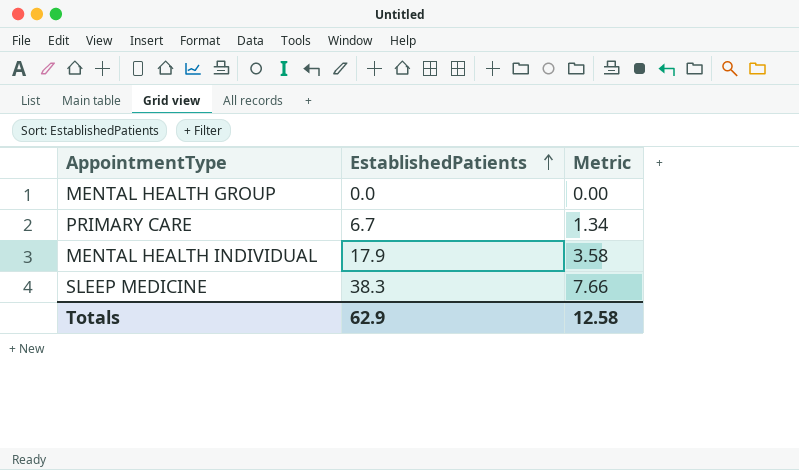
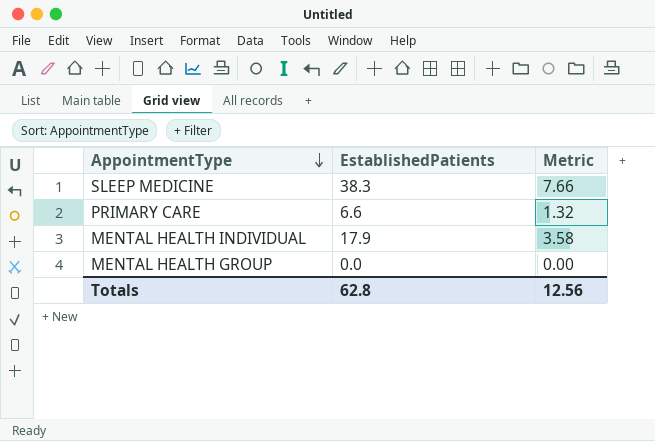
row order: EstablishedPatients ascending -> AppointmentType descending
PRIMARY CARE | EstablishedPatients: 6.7 -> 6.6
PRIMARY CARE | Metric: 1.34 -> 1.32
Totals | EstablishedPatients: 62.9 -> 62.8
Totals | Metric: 12.58 -> 12.56

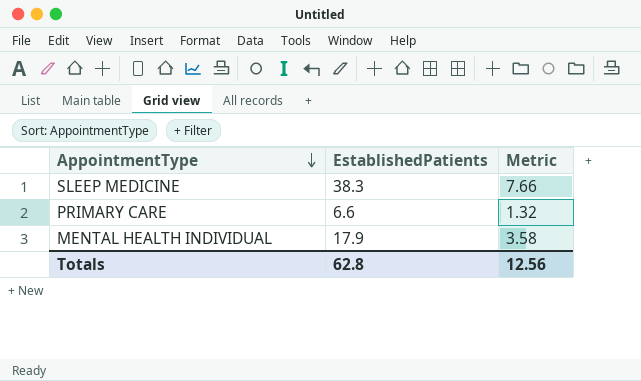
row MENTAL HEALTH GROUP: 0.0 | 0.00 -> none

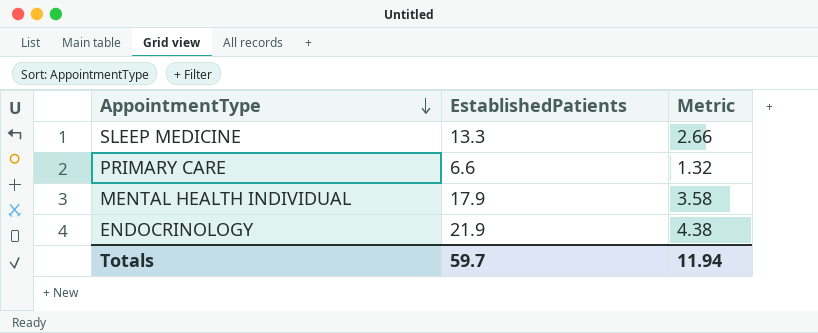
SLEEP MEDICINE | EstablishedPatients: 38.3 -> 13.3
SLEEP MEDICINE | Metric: 7.66 -> 2.66
row ENDOCRINOLOGY: none -> 21.9 | 4.38
Totals | EstablishedPatients: 62.8 -> 59.7
Totals | Metric: 12.56 -> 11.94

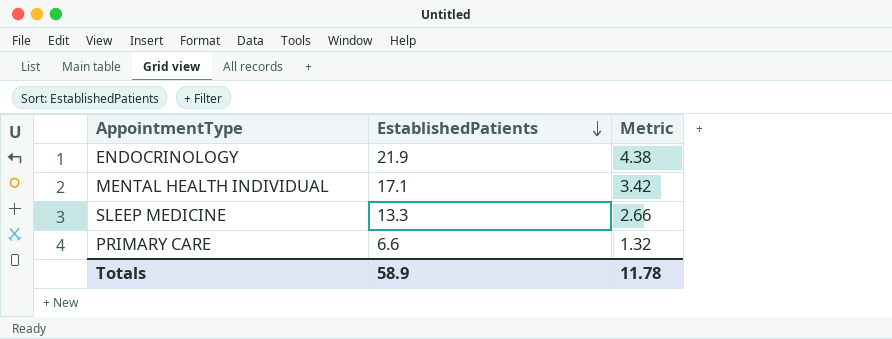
row order: AppointmentType descending -> EstablishedPatients descending
MENTAL HEALTH INDIVIDUAL | EstablishedPatients: 17.9 -> 17.1
MENTAL HEALTH INDIVIDUAL | Metric: 3.58 -> 3.42
Totals | EstablishedPatients: 59.7 -> 58.9
Totals | Metric: 11.94 -> 11.78

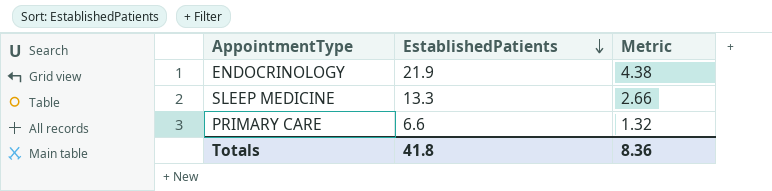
row MENTAL HEALTH INDIVIDUAL: 17.1 | 3.42 -> none
Totals | EstablishedPatients: 58.9 -> 41.8
Totals | Metric: 11.78 -> 8.36

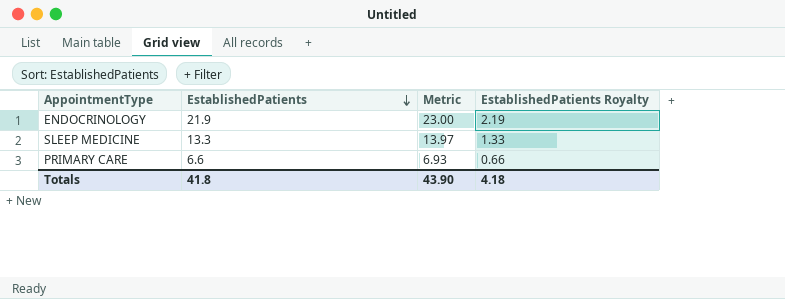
column Metric | formula: [EstablishedPatients] * 0.2 -> [EstablishedPatients] * 1.05
column EstablishedPatients Royalty | formula: none -> [EstablishedPatients] * 0.1
Totals | Metric: 8.36 -> 43.90

